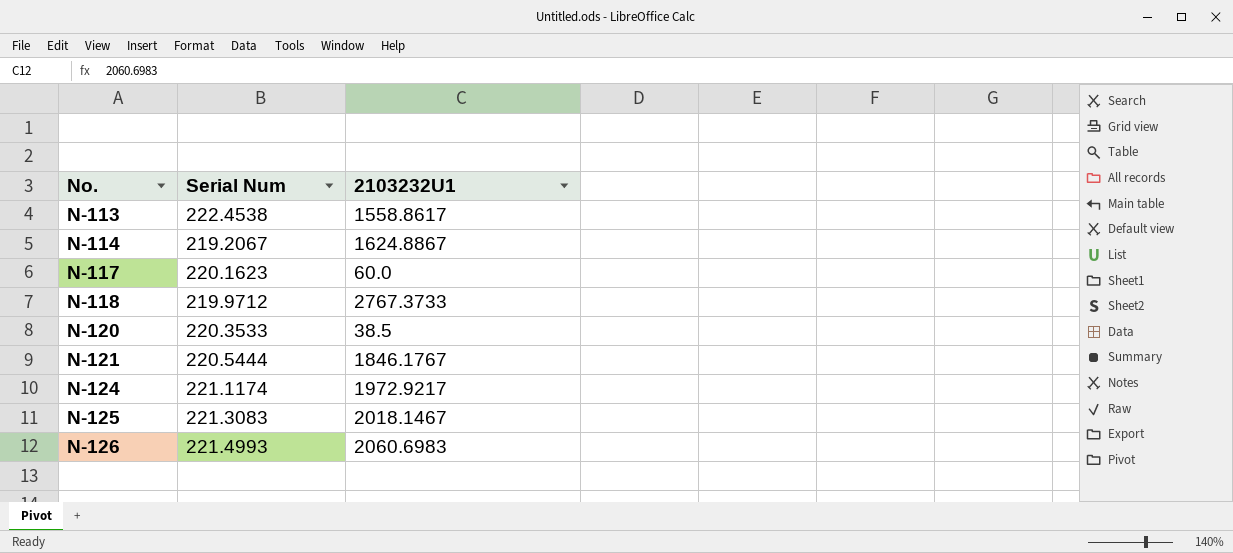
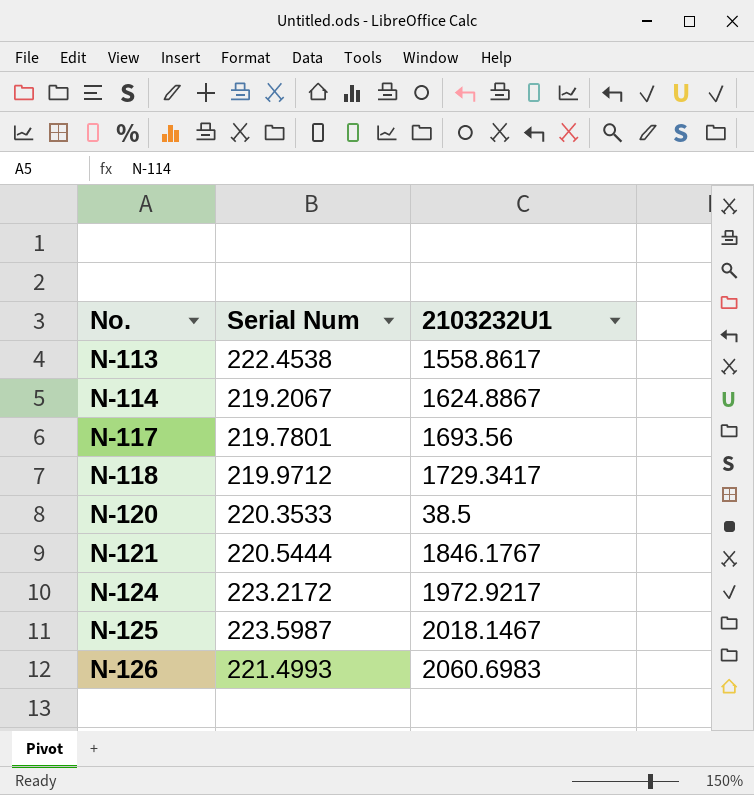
N-117 | Serial Num: 220.1623 -> 219.7801
N-117 | 2103232U1: 60.0 -> 1693.56
N-118 | 2103232U1: 2767.3733 -> 1729.3417
N-124 | Serial Num: 221.1174 -> 223.2172
N-125 | Serial Num: 221.3083 -> 223.5987

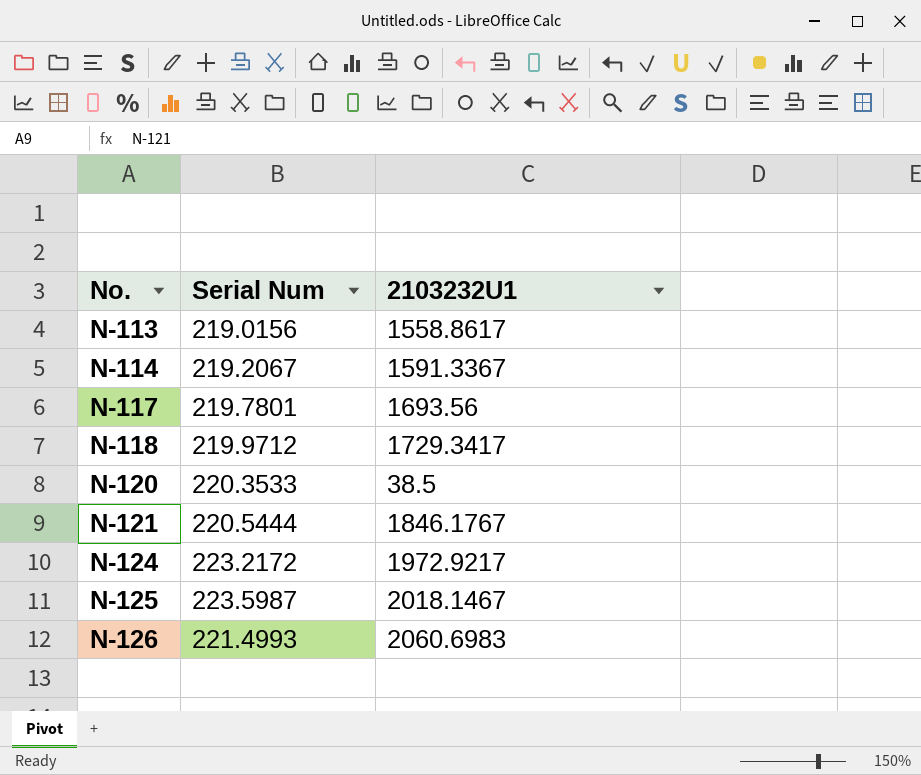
N-113 | Serial Num: 222.4538 -> 219.0156
N-114 | 2103232U1: 1624.8867 -> 1591.3367

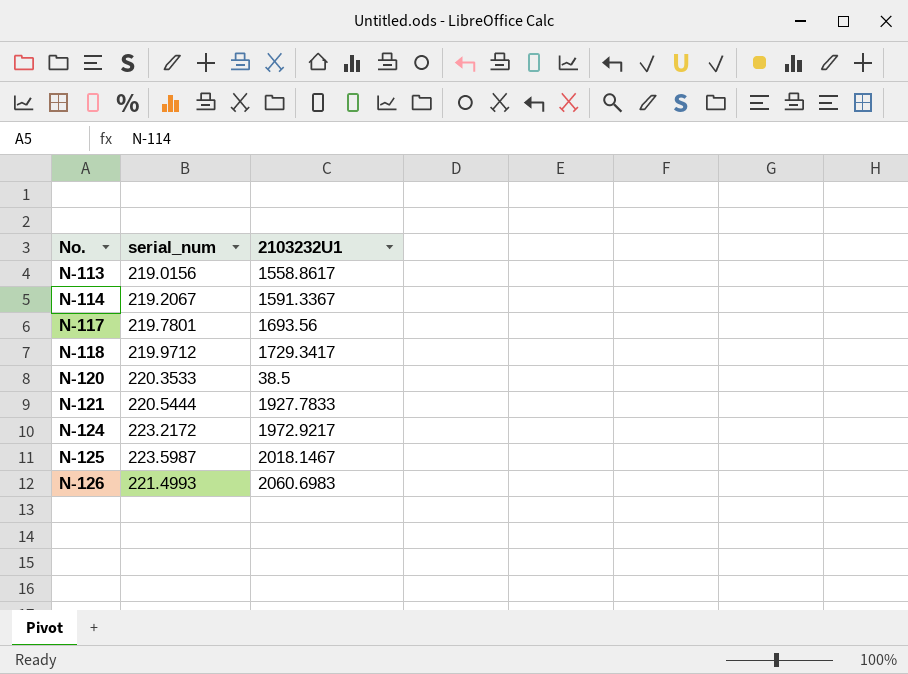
column name: Serial Num -> serial_num
N-121 | 2103232U1: 1846.1767 -> 1927.7833

